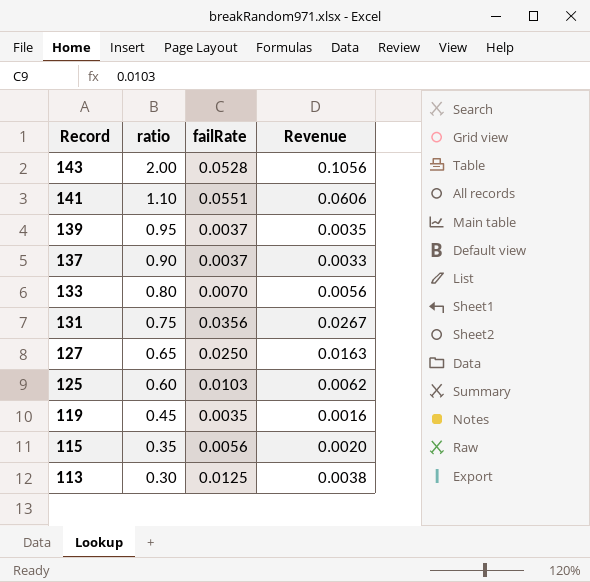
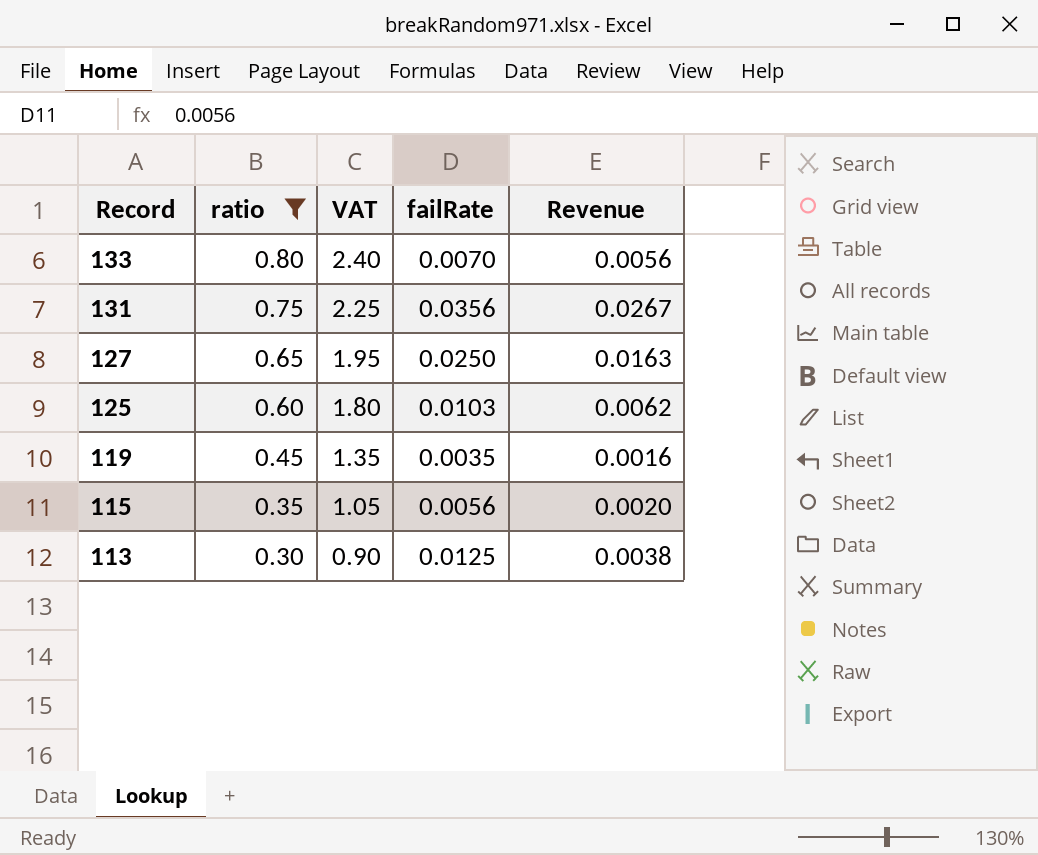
filter: none -> ratio <= 0.80
column VAT | formula: none -> [ratio] * 3

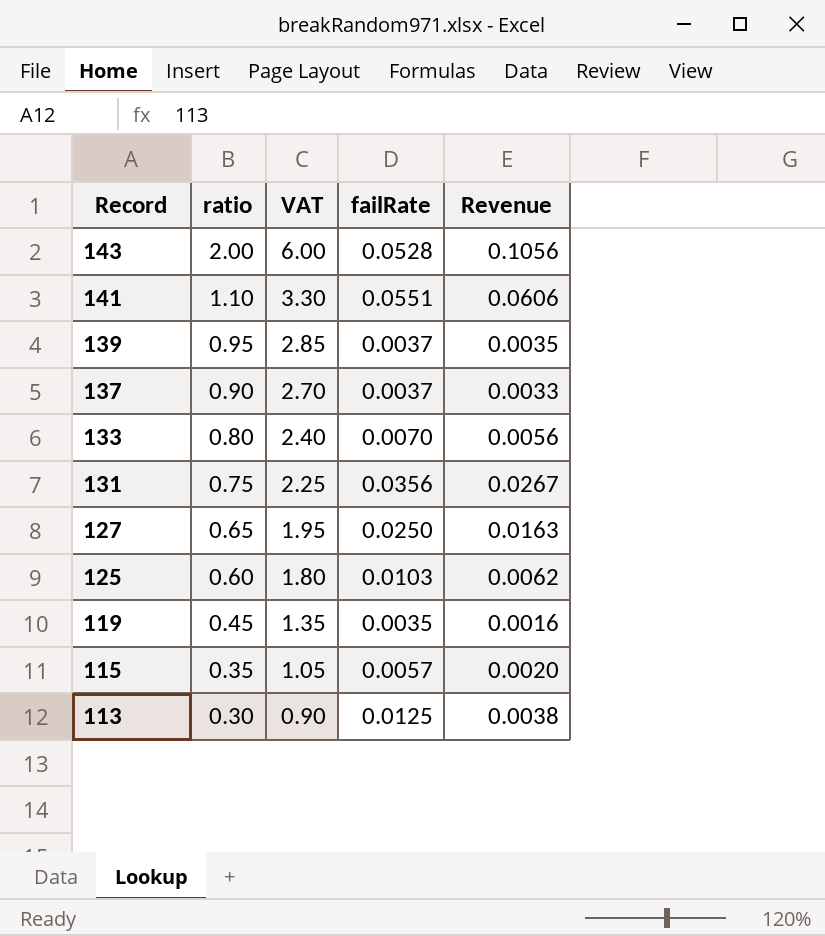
filter: ratio <= 0.80 -> none
115 | failRate: 0.0056 -> 0.0057

